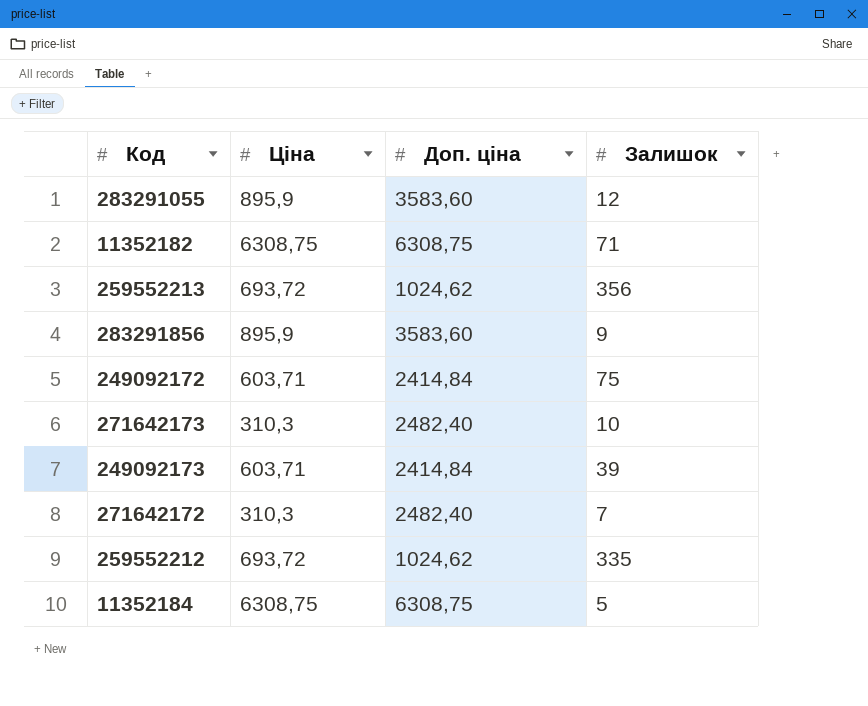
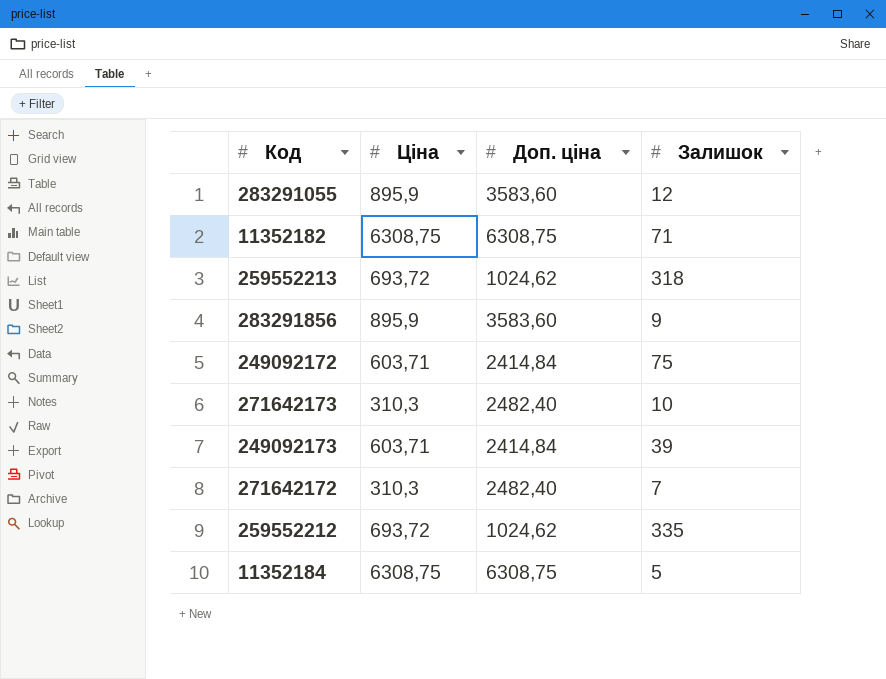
259552213 | Залишок: 356 -> 318

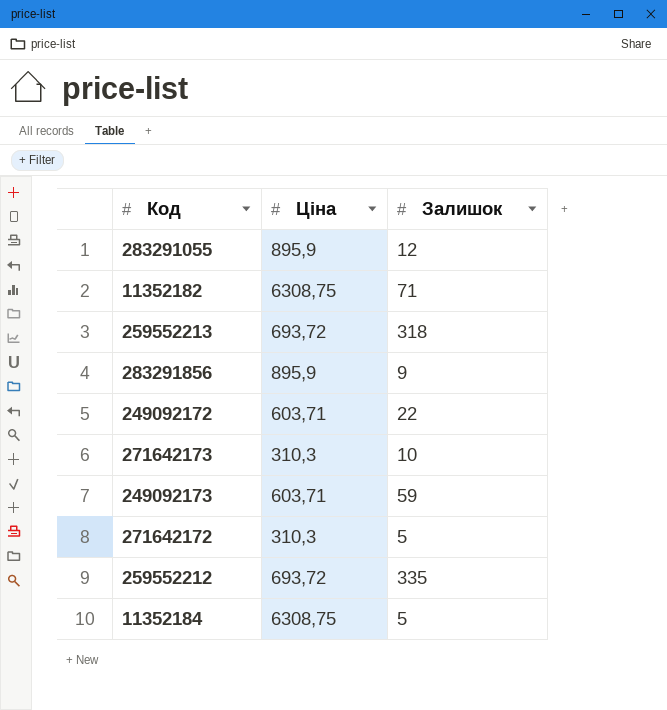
column Доп. ціна | position: 3 -> none
249092172 | Залишок: 75 -> 22
249092173 | Залишок: 39 -> 59
271642172 | Залишок: 7 -> 5

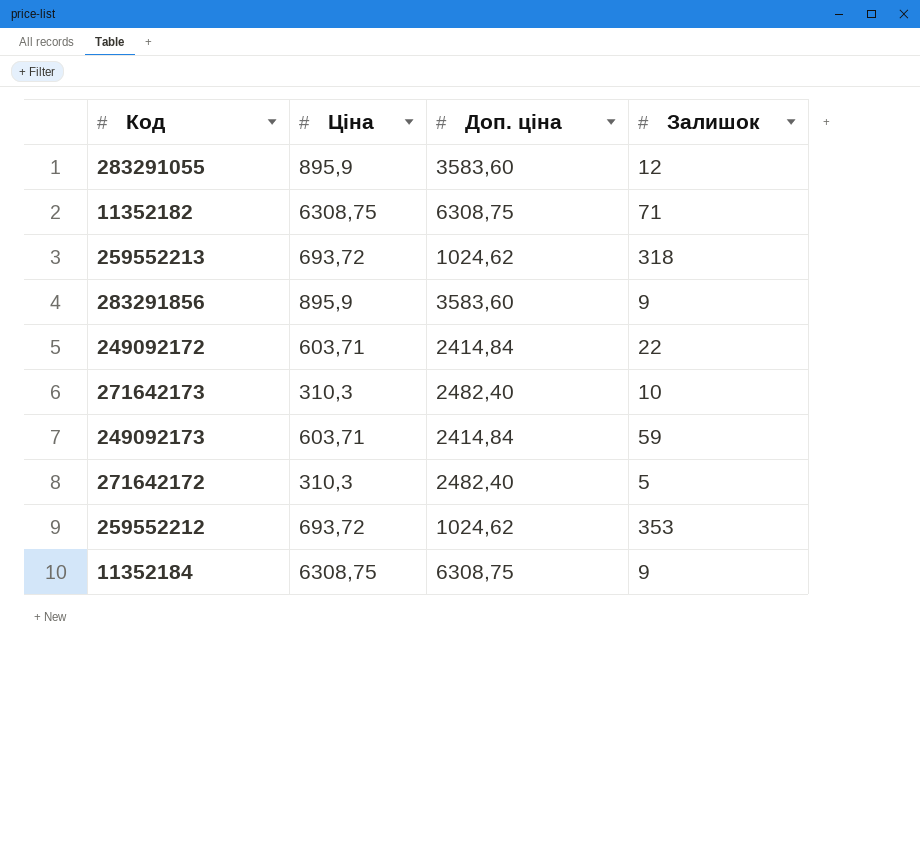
column Доп. ціна | position: none -> 3
259552212 | Залишок: 335 -> 353
11352184 | Залишок: 5 -> 9

